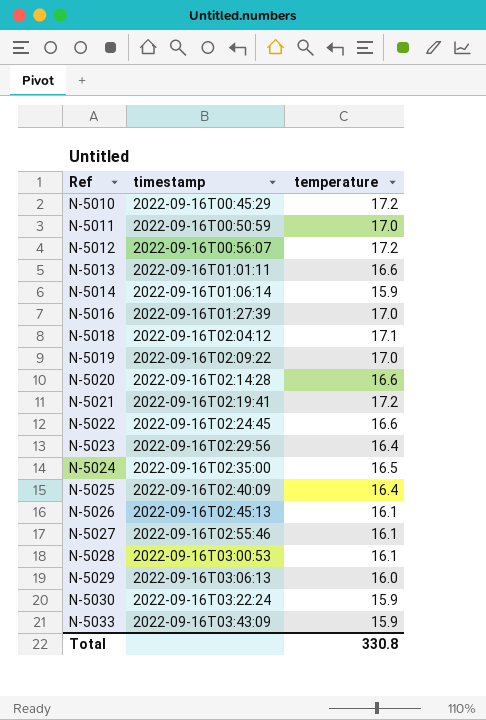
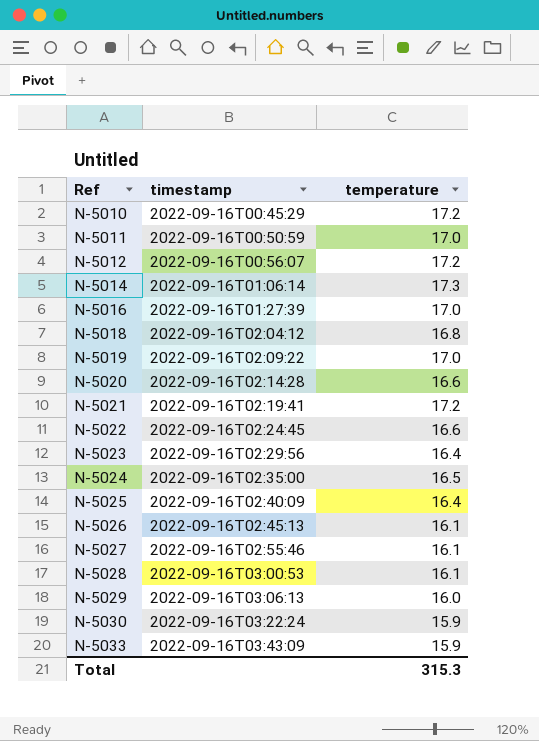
row N-5013: 2022-09-16T01:01:11 | 16.6 -> none
N-5014 | temperature: 15.9 -> 17.3
N-5018 | temperature: 17.1 -> 16.8
Total | temperature: 330.8 -> 315.3

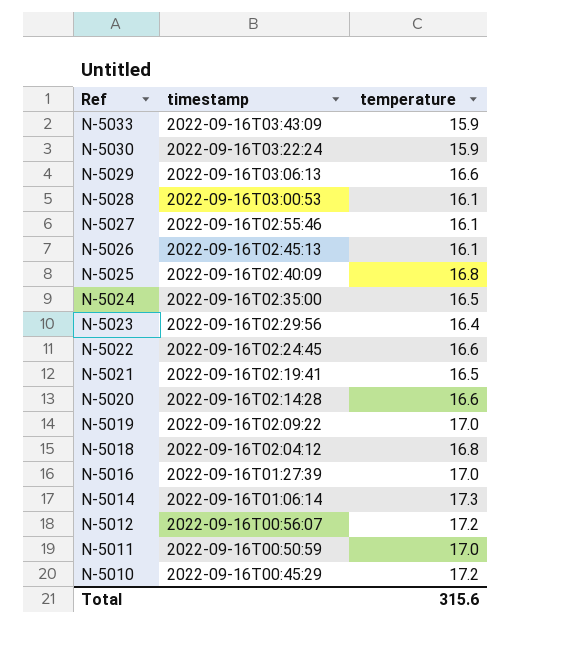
row order: Ref ascending -> Ref descending
N-5029 | temperature: 16.0 -> 16.6
N-5025 | temperature: 16.4 -> 16.8
N-5021 | temperature: 17.2 -> 16.5
Total | temperature: 315.3 -> 315.6

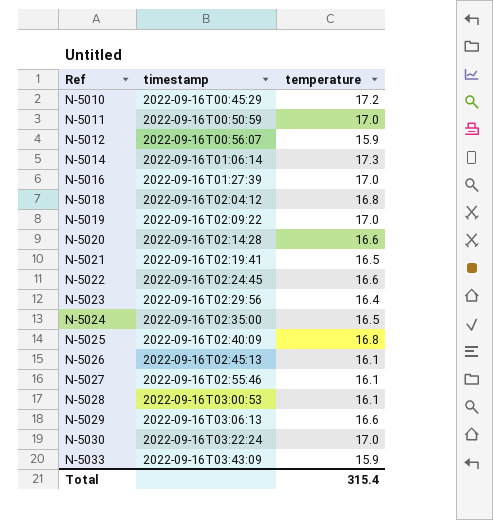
row order: Ref descending -> Ref ascending
N-5012 | temperature: 17.2 -> 15.9
N-5030 | temperature: 15.9 -> 17.0
Total | temperature: 315.6 -> 315.4

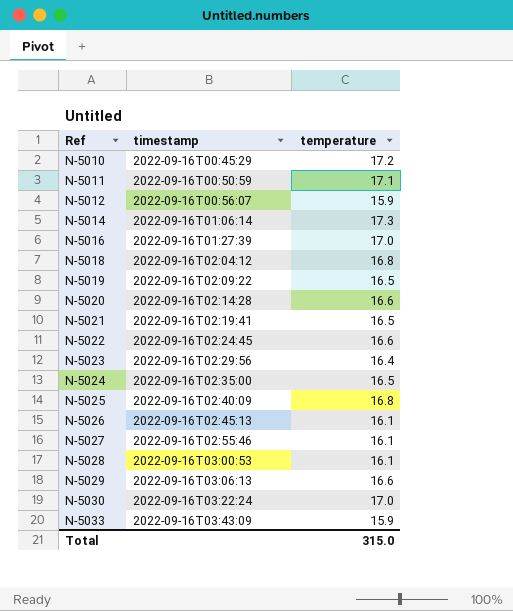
N-5011 | temperature: 17.0 -> 17.1
N-5019 | temperature: 17.0 -> 16.5
Total | temperature: 315.4 -> 315.0

